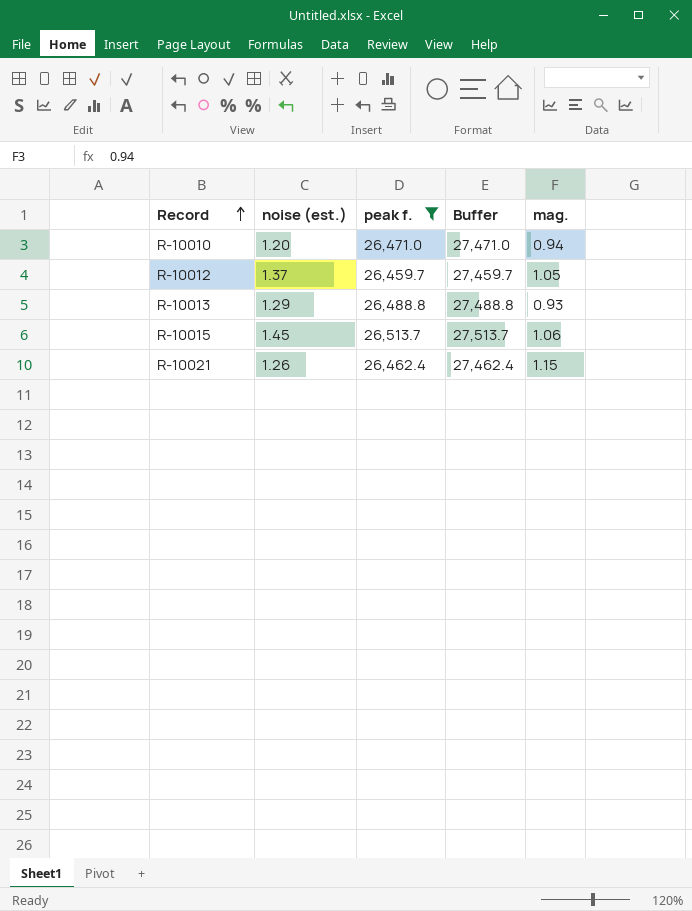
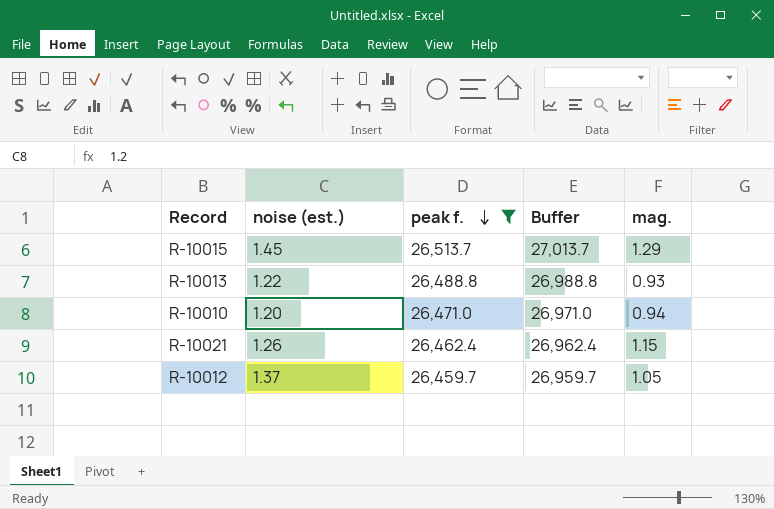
row order: Record ascending -> peak f. descending
column Buffer | formula: [peak f.] + 1000 -> [peak f.] + 500
R-10015 | mag.: 1.06 -> 1.29
R-10013 | noise (est.): 1.29 -> 1.22

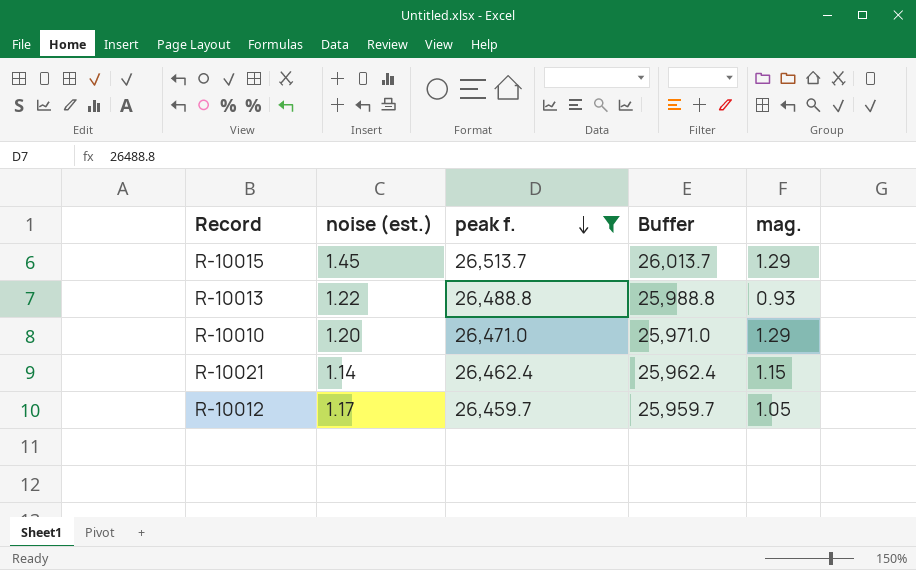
column Buffer | formula: [peak f.] + 500 -> [peak f.] - 500
R-10010 | mag.: 0.94 -> 1.29
R-10021 | noise (est.): 1.26 -> 1.14
R-10012 | noise (est.): 1.37 -> 1.17

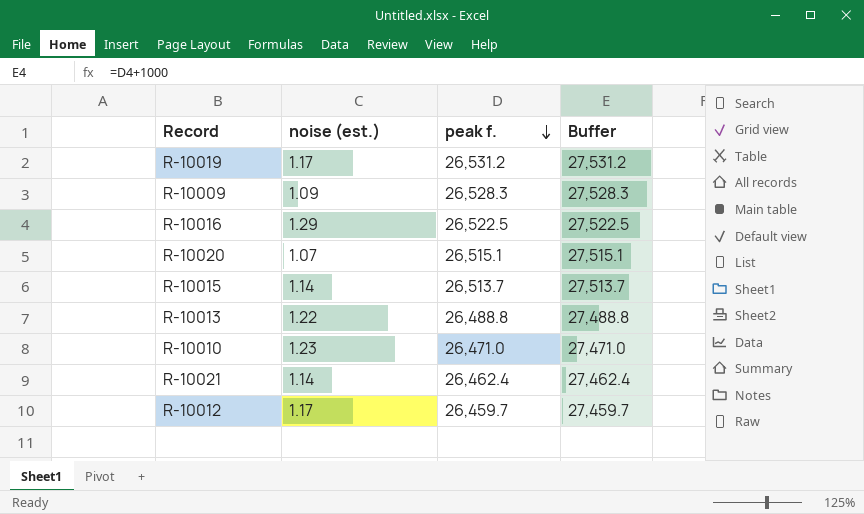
filter: peak f. <= 26,513.7 -> none
column mag. | position: 5 -> none
column Buffer | formula: [peak f.] - 500 -> [peak f.] + 1000
R-10015 | noise (est.): 1.45 -> 1.14
R-10010 | noise (est.): 1.20 -> 1.23

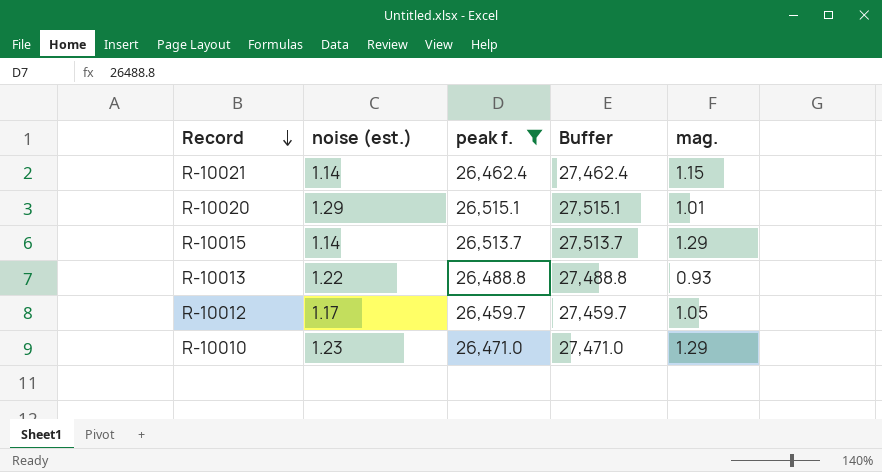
filter: none -> peak f. <= 26,515.1
row order: peak f. descending -> Record descending
column mag. | position: none -> 5
R-10020 | noise (est.): 1.07 -> 1.29

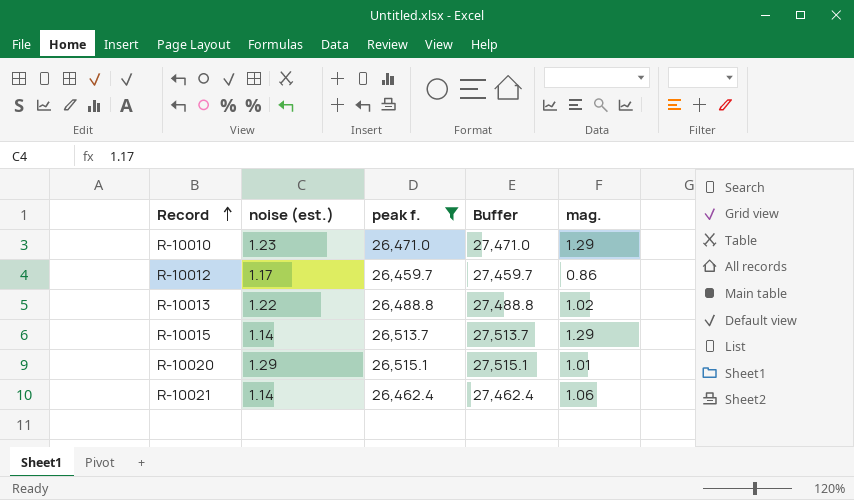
row order: Record descending -> Record ascending
R-10012 | mag.: 1.05 -> 0.86
R-10013 | mag.: 0.93 -> 1.02
R-10021 | mag.: 1.15 -> 1.06

